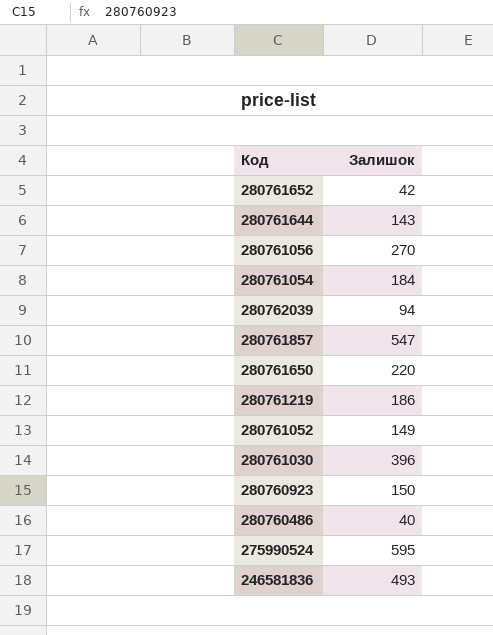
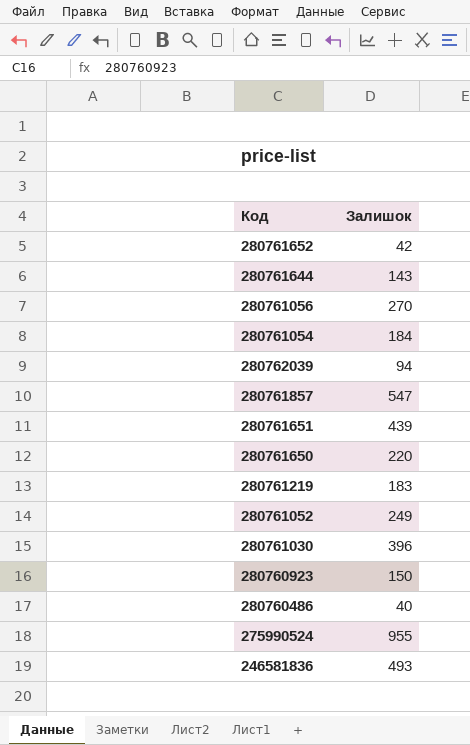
row 280761651: none -> 439
280761219 | Залишок: 186 -> 183
280761052 | Залишок: 149 -> 249
275990524 | Залишок: 595 -> 955

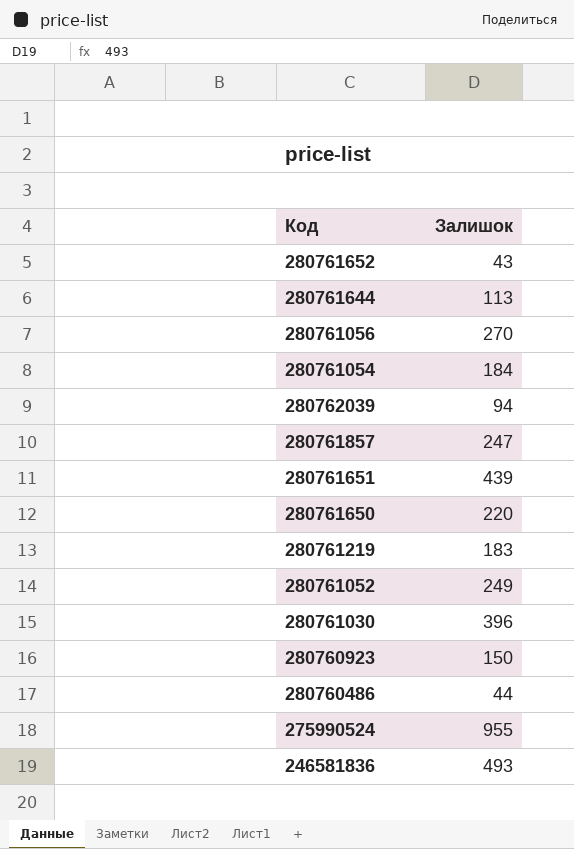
280761652 | Залишок: 42 -> 43
280761644 | Залишок: 143 -> 113
280761857 | Залишок: 547 -> 247
280760486 | Залишок: 40 -> 44

